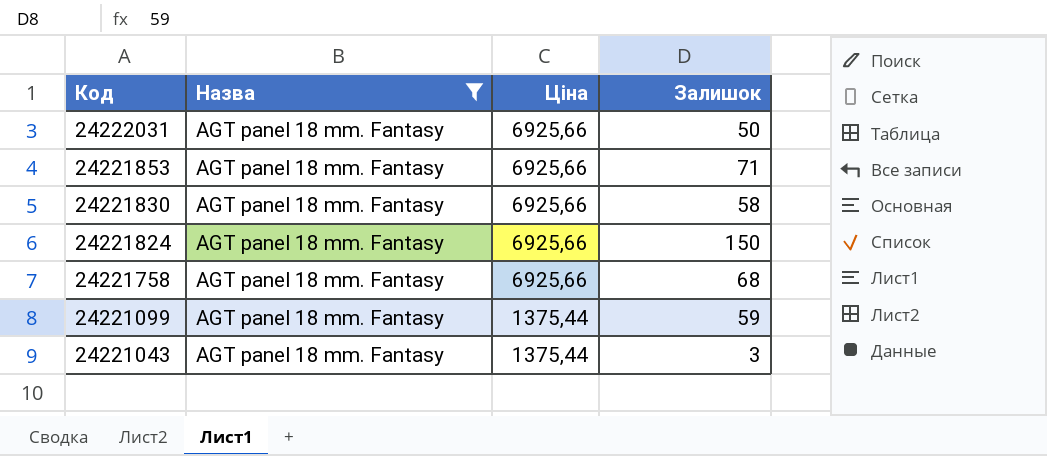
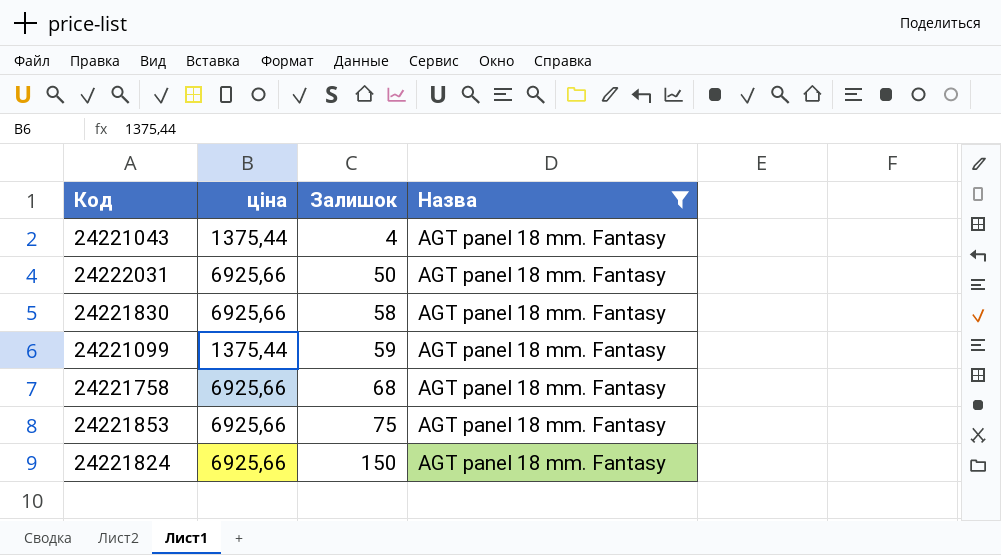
row order: Код descending -> Залишок ascending
column name: Ціна -> ціна
column Назва | position: 2 -> 4
24221043 | Залишок: 3 -> 4
24221853 | Залишок: 71 -> 75

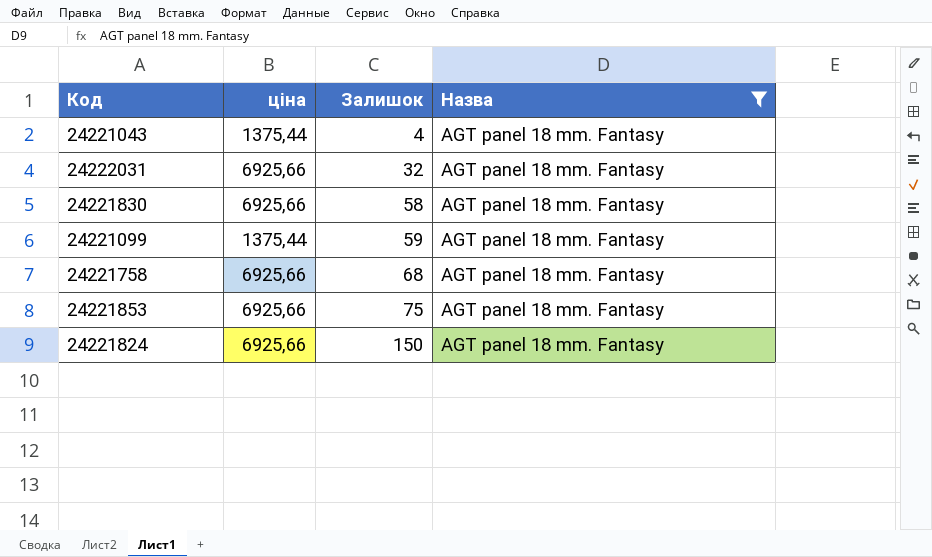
24222031 | Залишок: 50 -> 32

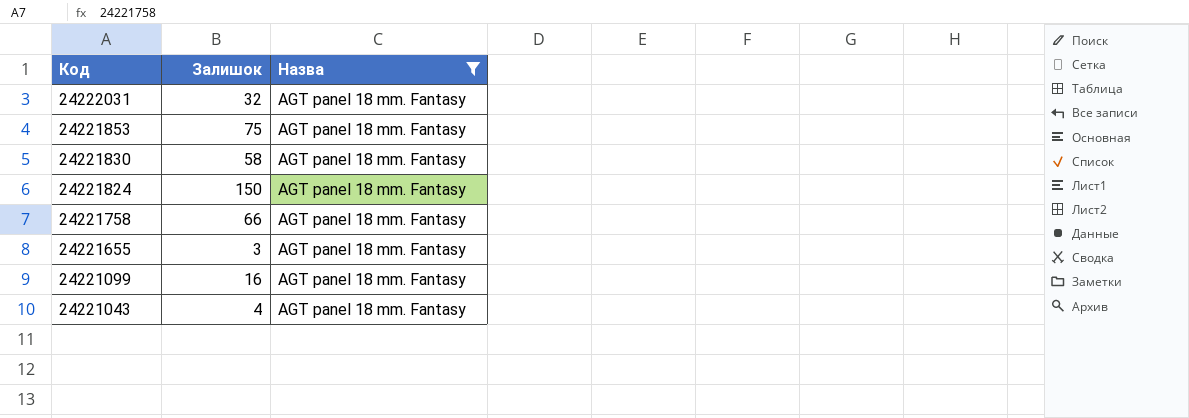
row order: Залишок ascending -> Код descending
column ціна | position: 2 -> none
24221758 | Залишок: 68 -> 66
row 24221655: none -> 3 | AGT panel 18 mm. Fantasy
24221099 | Залишок: 59 -> 16

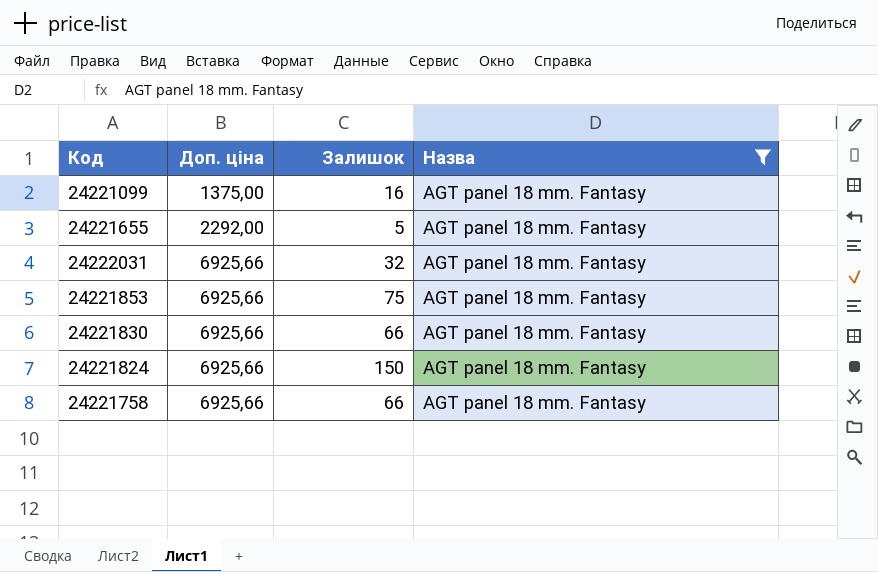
row order: Код descending -> Доп. ціна ascending
column Доп. ціна | position: none -> 2
row 24221043: 4 | AGT panel 18 mm. Fantasy -> none
24221655 | Залишок: 3 -> 5
24221830 | Залишок: 58 -> 66

